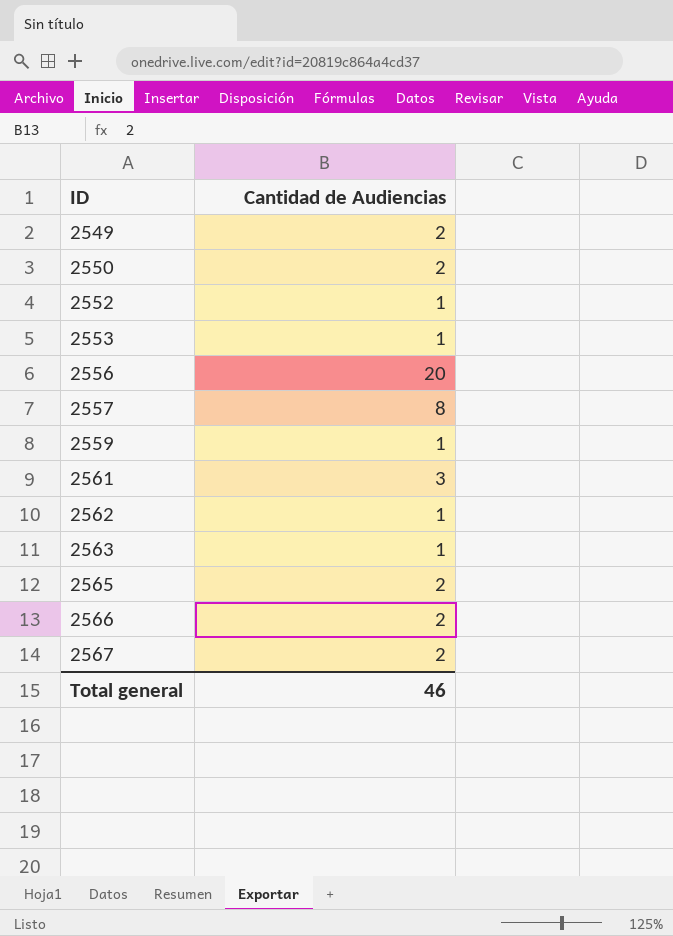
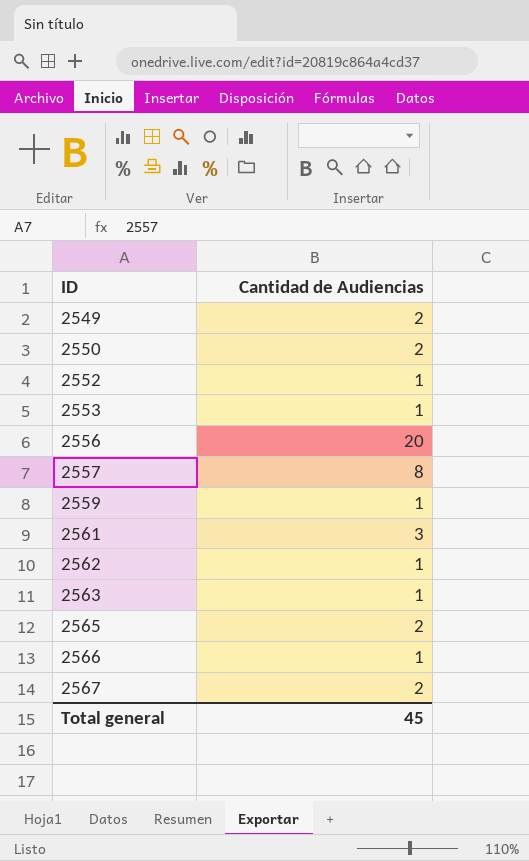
2566 | Cantidad de Audiencias: 2 -> 1
Total general | Cantidad de Audiencias: 46 -> 45

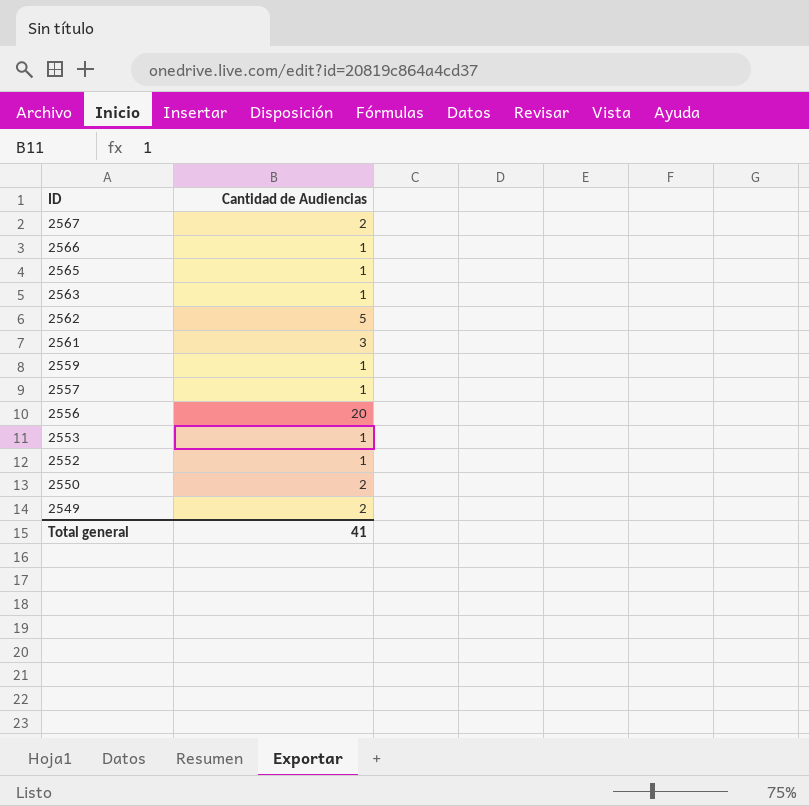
row order: ID ascending -> ID descending
2565 | Cantidad de Audiencias: 2 -> 1
2562 | Cantidad de Audiencias: 1 -> 5
2557 | Cantidad de Audiencias: 8 -> 1
Total general | Cantidad de Audiencias: 45 -> 41

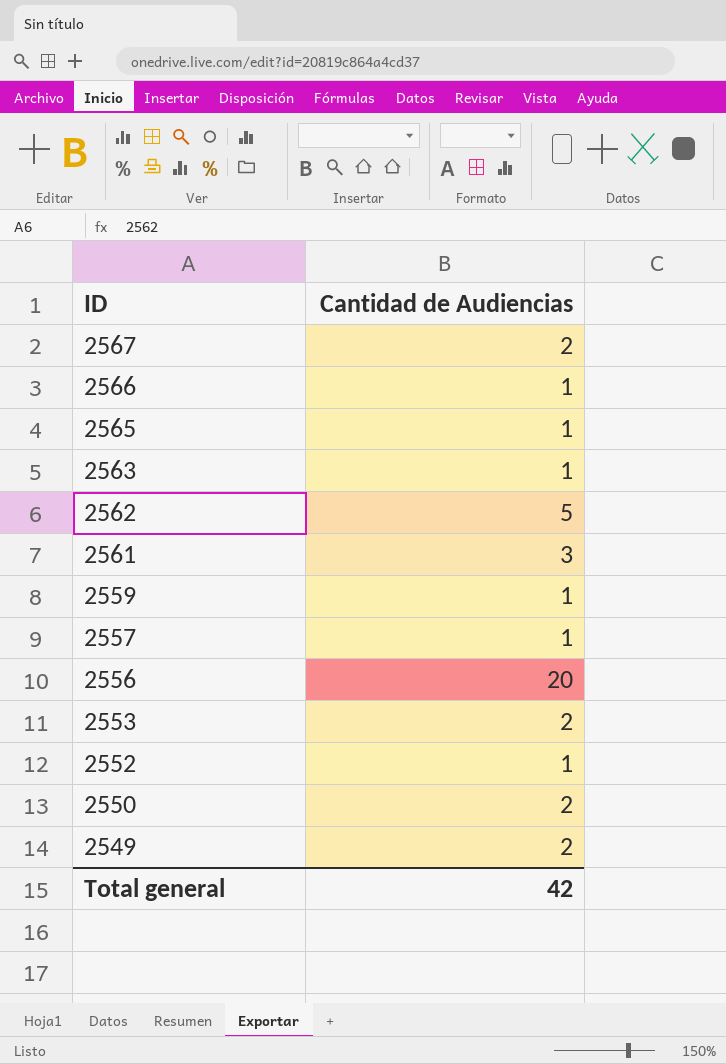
2553 | Cantidad de Audiencias: 1 -> 2
Total general | Cantidad de Audiencias: 41 -> 42

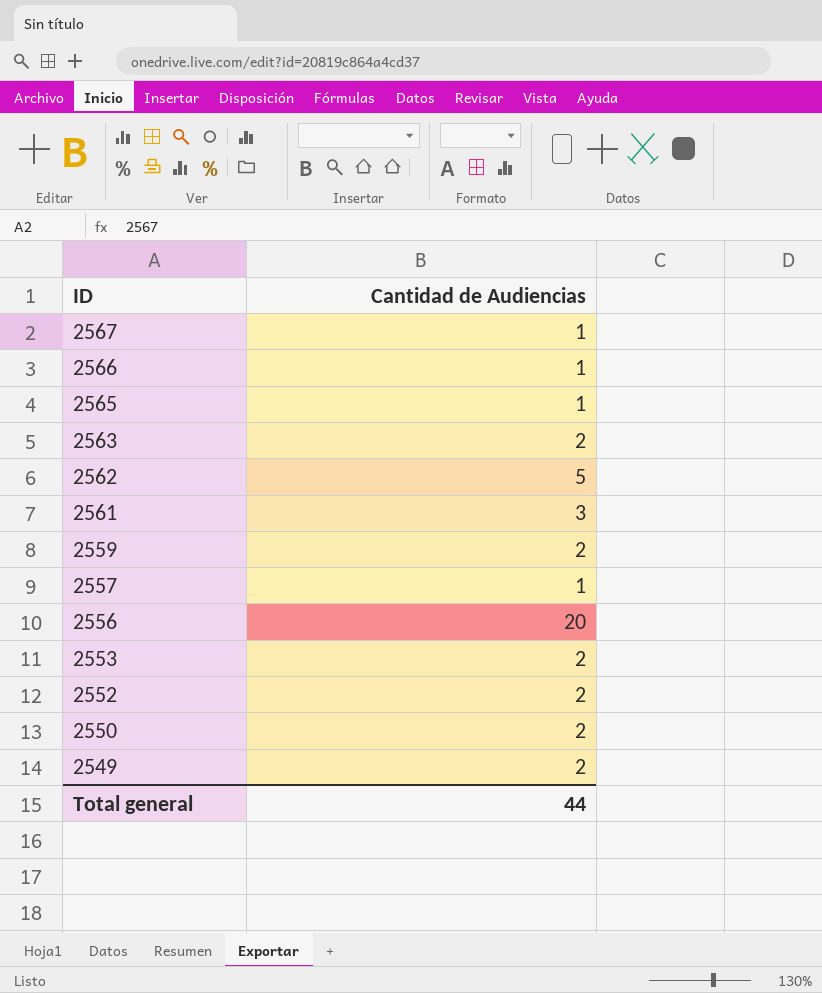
2567 | Cantidad de Audiencias: 2 -> 1
2563 | Cantidad de Audiencias: 1 -> 2
2559 | Cantidad de Audiencias: 1 -> 2
2552 | Cantidad de Audiencias: 1 -> 2
Total general | Cantidad de Audiencias: 42 -> 44

